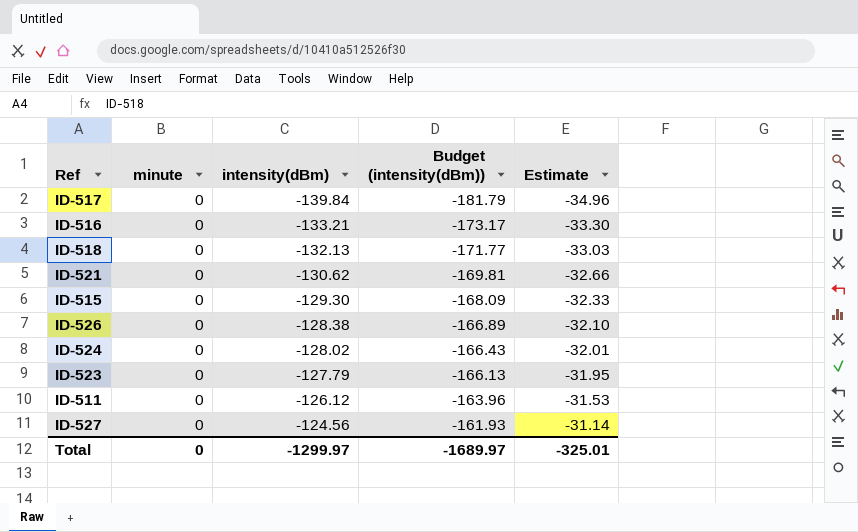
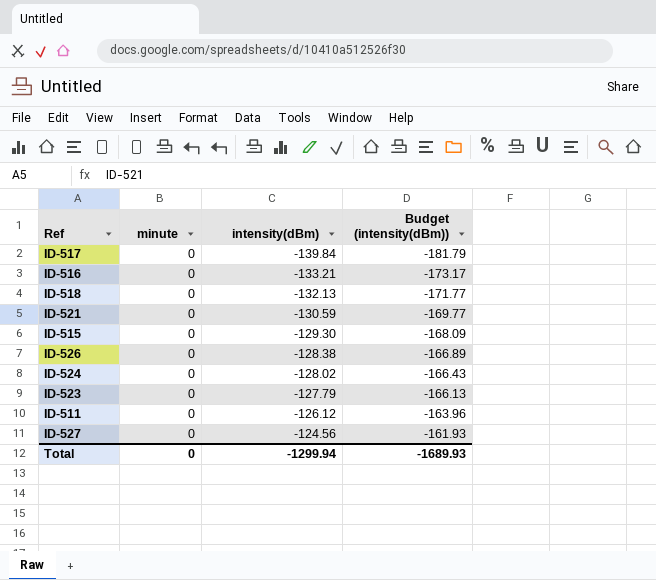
column Estimate | formula: [intensity(dBm)] * 0.25 -> none
ID-521 | intensity(dBm): -130.62 -> -130.59
ID-521 | Budget (intensity(dBm)): -169.81 -> -169.77
Total | intensity(dBm): -1299.97 -> -1299.94
Total | Budget (intensity(dBm)): -1689.97 -> -1689.93

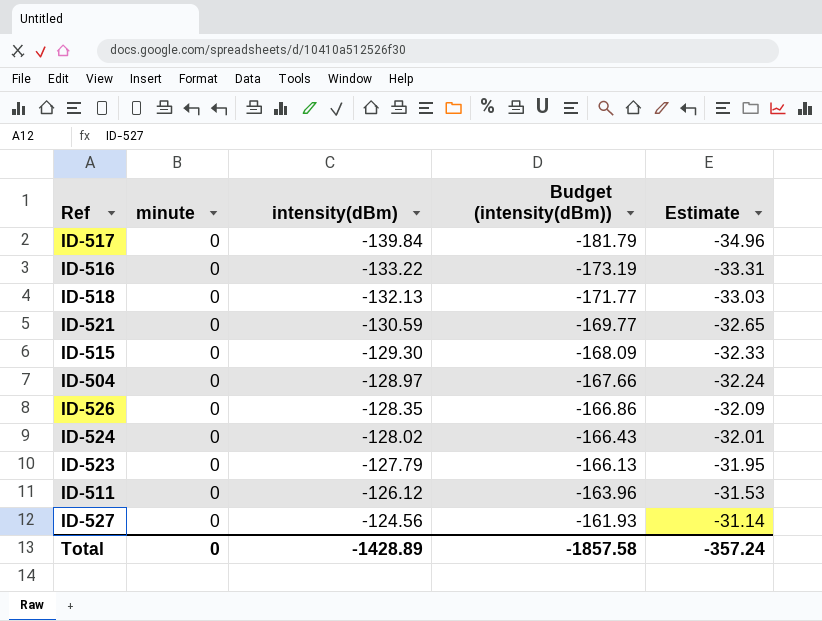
column Estimate | formula: none -> [intensity(dBm)] * 0.25
ID-516 | intensity(dBm): -133.21 -> -133.22
ID-516 | Budget (intensity(dBm)): -173.17 -> -173.19
row ID-504: none -> 0 | -128.97 | -167.66 | -32.24
ID-526 | intensity(dBm): -128.38 -> -128.35
ID-526 | Budget (intensity(dBm)): -166.89 -> -166.86
Total | intensity(dBm): -1299.94 -> -1428.89
Total | Budget (intensity(dBm)): -1689.93 -> -1857.58

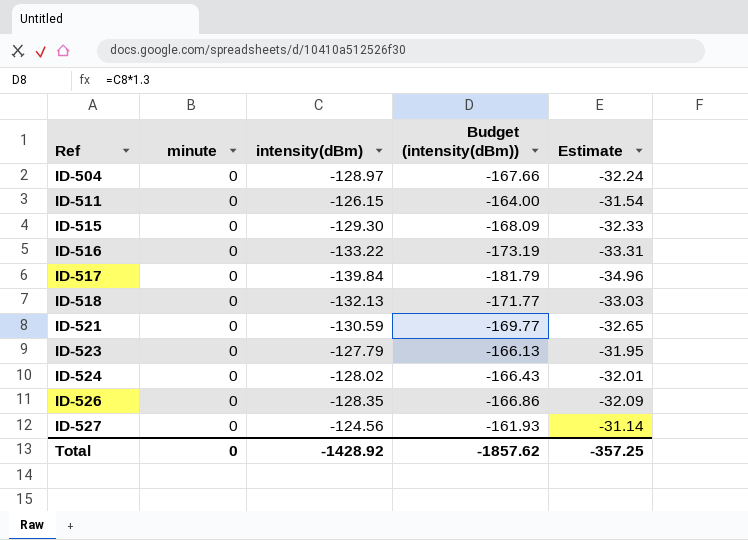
row order: intensity(dBm) ascending -> Ref ascending
ID-511 | intensity(dBm): -126.12 -> -126.15
ID-511 | Budget (intensity(dBm)): -163.96 -> -164.00
ID-511 | Estimate: -31.53 -> -31.54
Total | intensity(dBm): -1428.89 -> -1428.92
Total | Budget (intensity(dBm)): -1857.58 -> -1857.62
Total | Estimate: -357.24 -> -357.25

